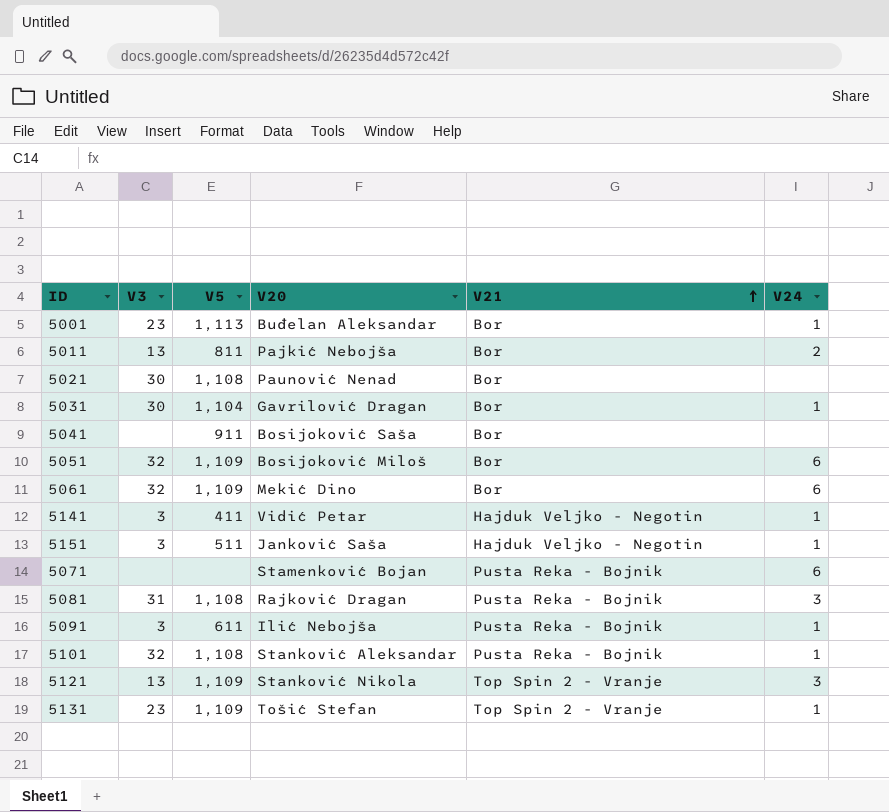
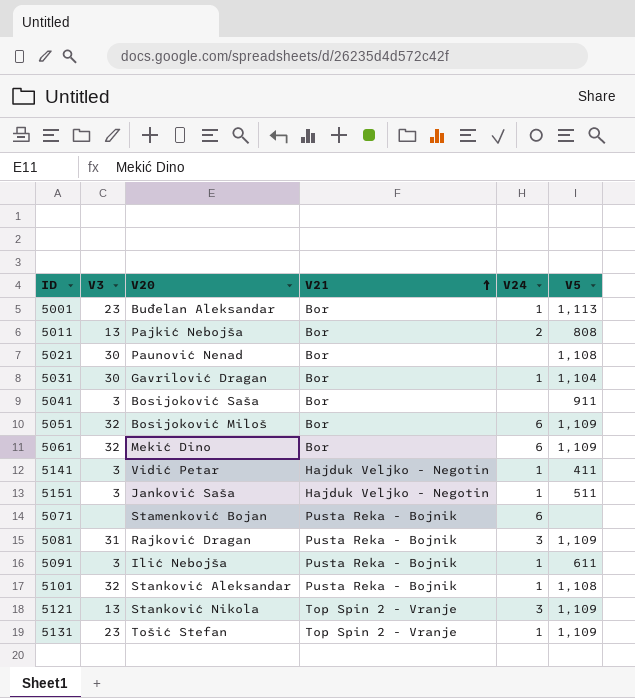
column V5 | position: 3 -> 6
5011 | V5: 811 -> 808
5041 | V3: none -> 3
5081 | V5: 1,108 -> 1,109

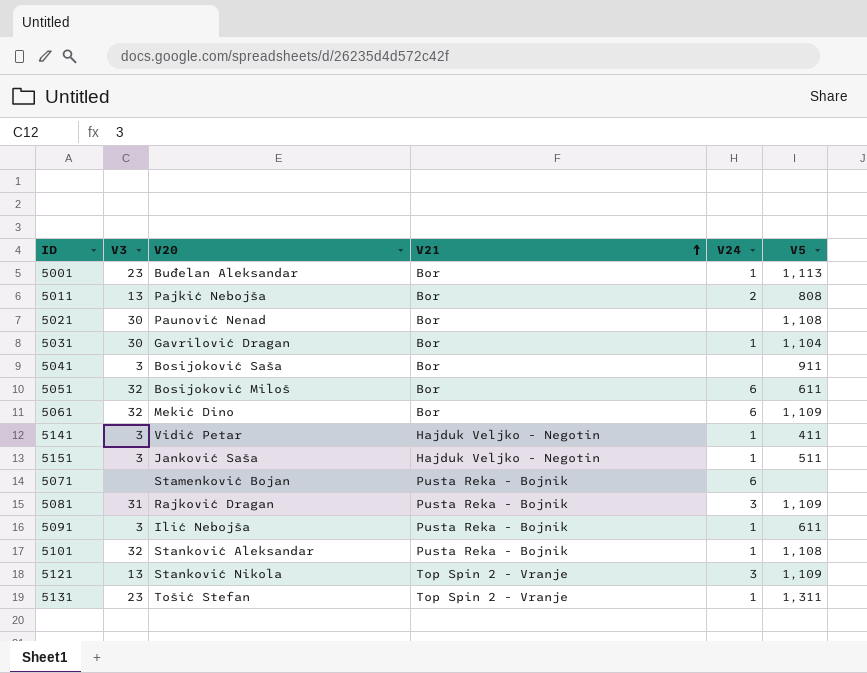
5051 | V5: 1,109 -> 611
5131 | V5: 1,109 -> 1,311

